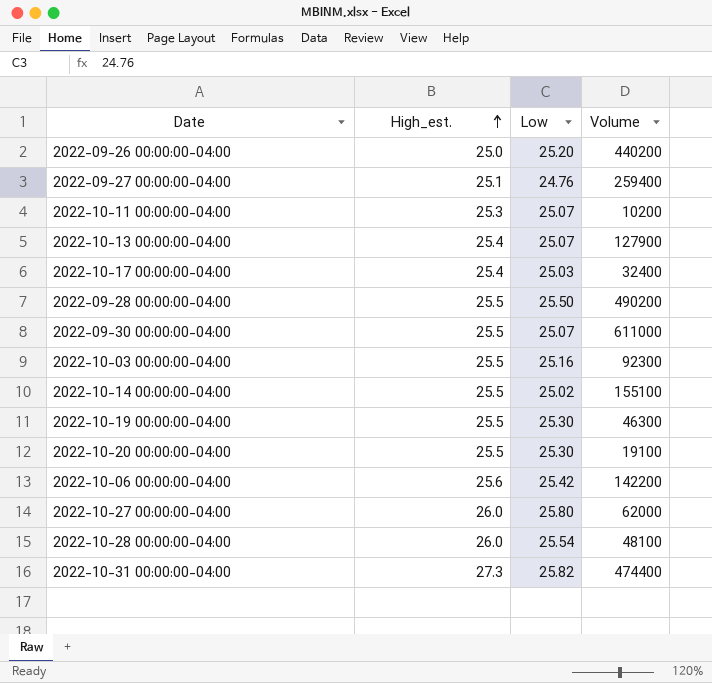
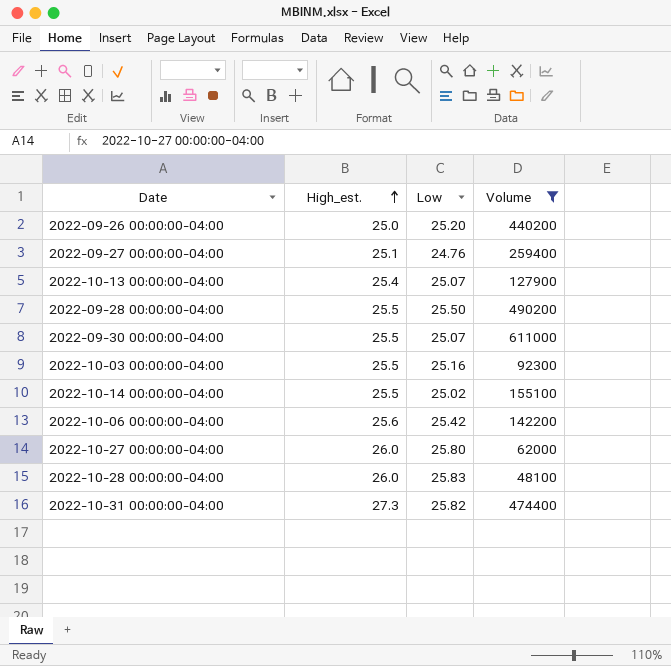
filter: none -> Volume >= 48100
2022-10-28 00:00:00-04:00 | Low: 25.54 -> 25.83

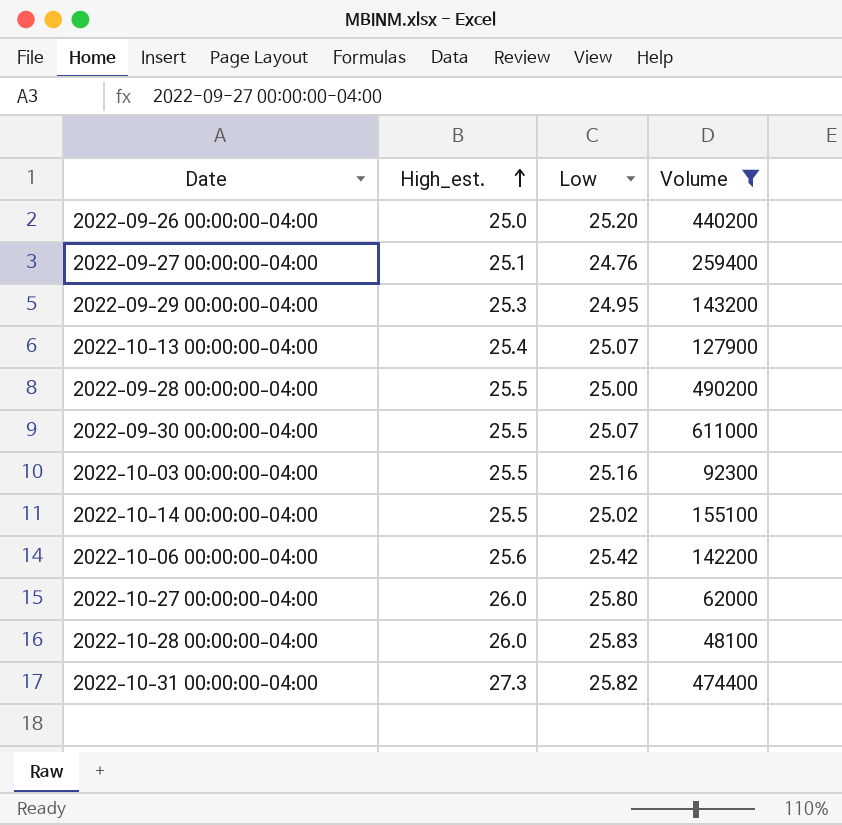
row 2022-09-29 00:00:00-04:00: none -> 25.3 | 24.95 | 143200
2022-09-28 00:00:00-04:00 | Low: 25.50 -> 25.00

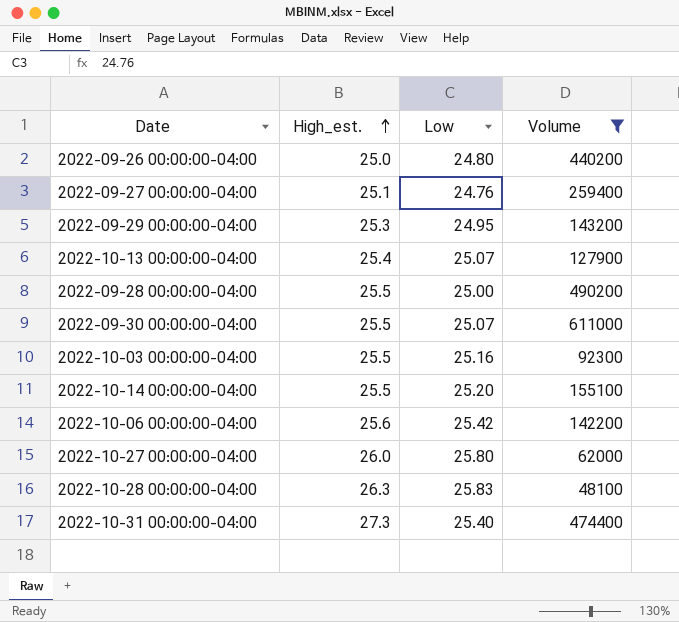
2022-09-26 00:00:00-04:00 | Low: 25.20 -> 24.80
2022-10-14 00:00:00-04:00 | Low: 25.02 -> 25.20
2022-10-28 00:00:00-04:00 | High_est.: 26.0 -> 26.3
2022-10-31 00:00:00-04:00 | Low: 25.82 -> 25.40

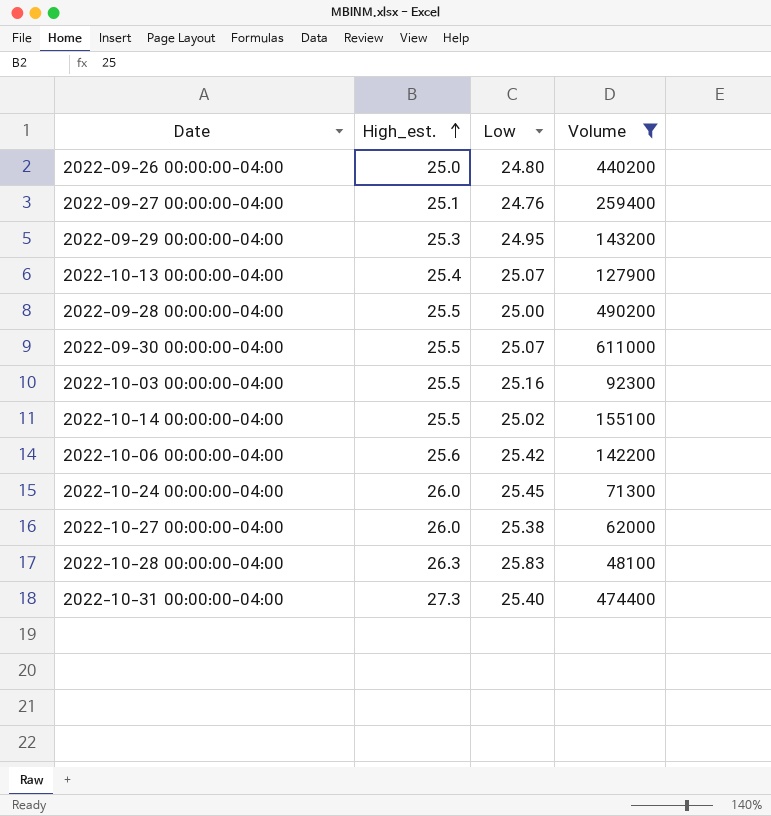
2022-10-14 00:00:00-04:00 | Low: 25.20 -> 25.02
row 2022-10-24 00:00:00-04:00: none -> 26.0 | 25.45 | 71300
2022-10-27 00:00:00-04:00 | Low: 25.80 -> 25.38

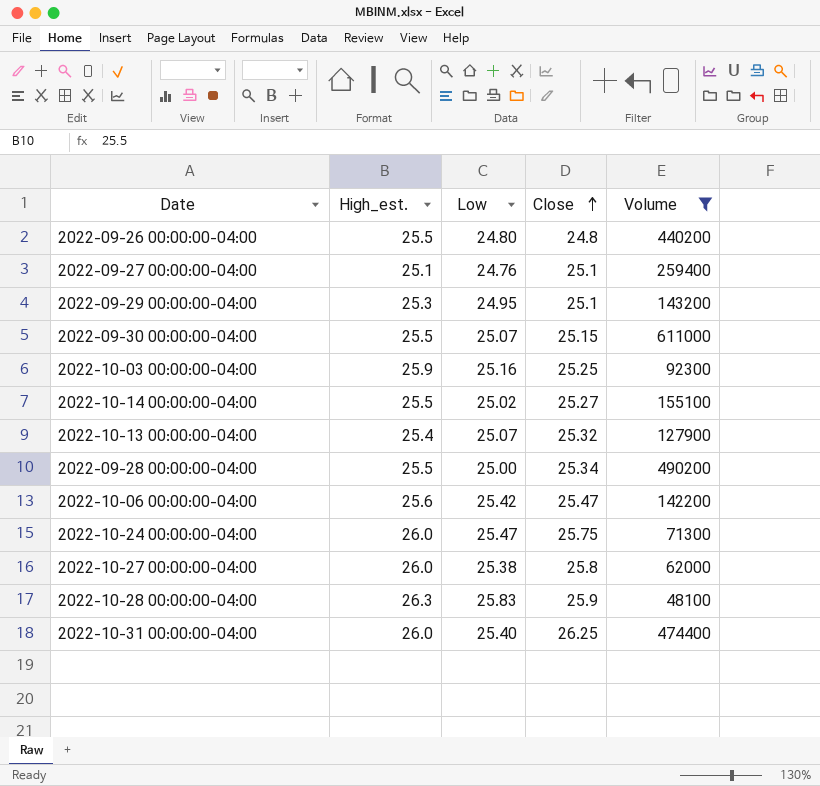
row order: High_est. ascending -> Close ascending
column Close | position: none -> 4
2022-09-26 00:00:00-04:00 | High_est.: 25.0 -> 25.5
2022-10-03 00:00:00-04:00 | High_est.: 25.5 -> 25.9
2022-10-24 00:00:00-04:00 | Low: 25.45 -> 25.47
2022-10-31 00:00:00-04:00 | High_est.: 27.3 -> 26.0

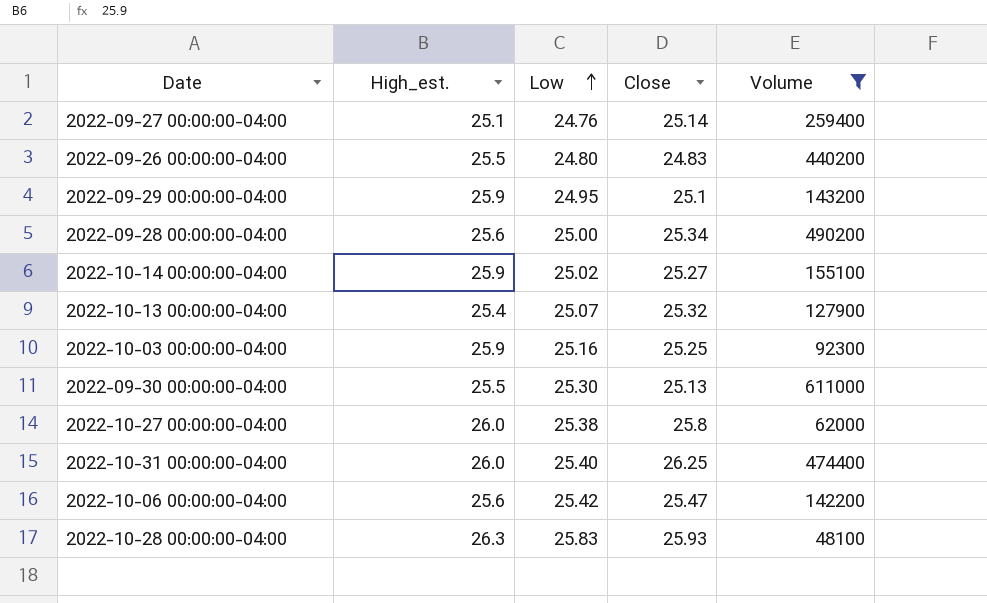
row order: Close ascending -> Low ascending
row 2022-10-24 00:00:00-04:00: 26.0 | 25.47 | 25.75 | 71300 -> none
2022-09-27 00:00:00-04:00 | Close: 25.1 -> 25.14
2022-09-26 00:00:00-04:00 | Close: 24.8 -> 24.83
2022-09-29 00:00:00-04:00 | High_est.: 25.3 -> 25.9
2022-09-28 00:00:00-04:00 | High_est.: 25.5 -> 25.6
2022-10-14 00:00:00-04:00 | High_est.: 25.5 -> 25.9
2022-09-30 00:00:00-04:00 | Low: 25.07 -> 25.30
2022-09-30 00:00:00-04:00 | Close: 25.15 -> 25.13
2022-10-28 00:00:00-04:00 | Close: 25.9 -> 25.93

